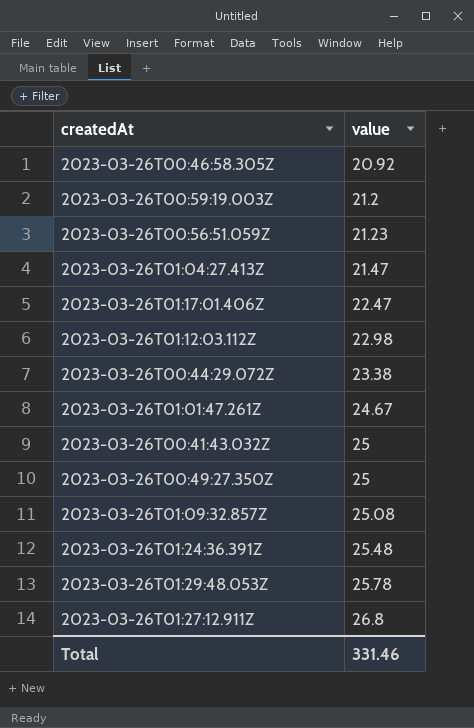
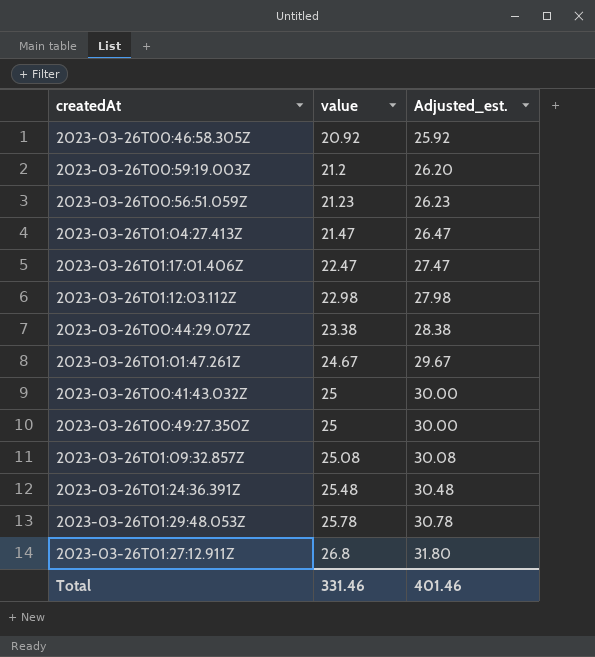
column Adjusted_est. | formula: none -> [value] + 5

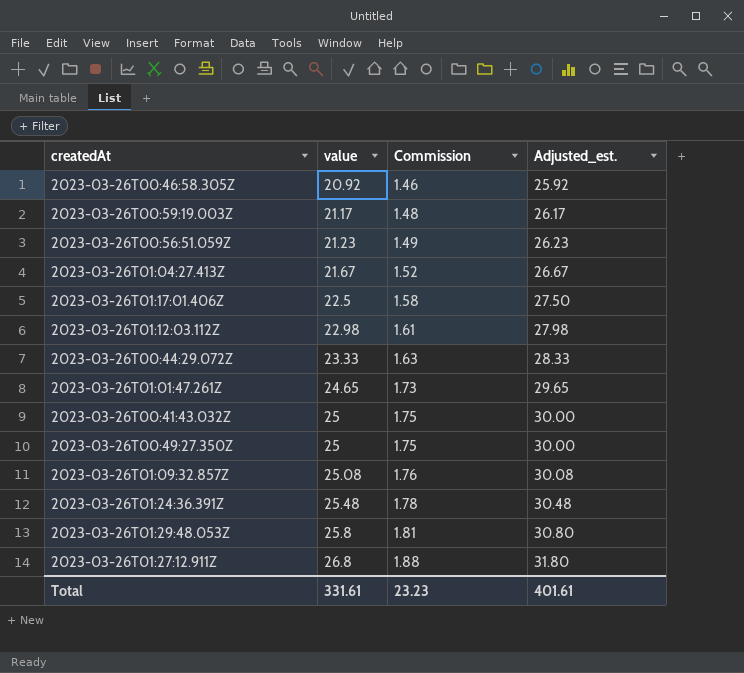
column Commission | formula: none -> [value] * 0.07
2023-03-26T00:59:19.003Z | value: 21.2 -> 21.17
2023-03-26T00:59:19.003Z | Adjusted_est.: 26.20 -> 26.17
2023-03-26T01:04:27.413Z | value: 21.47 -> 21.67
2023-03-26T01:04:27.413Z | Adjusted_est.: 26.47 -> 26.67
2023-03-26T01:17:01.406Z | value: 22.47 -> 22.5
2023-03-26T01:17:01.406Z | Adjusted_est.: 27.47 -> 27.50
2023-03-26T00:44:29.072Z | value: 23.38 -> 23.33
2023-03-26T00:44:29.072Z | Adjusted_est.: 28.38 -> 28.33
2023-03-26T01:01:47.261Z | value: 24.67 -> 24.65
2023-03-26T01:01:47.261Z | Adjusted_est.: 29.67 -> 29.65
2023-03-26T01:29:48.053Z | value: 25.78 -> 25.8
2023-03-26T01:29:48.053Z | Adjusted_est.: 30.78 -> 30.80
Total | value: 331.46 -> 331.61
Total | Adjusted_est.: 401.46 -> 401.61

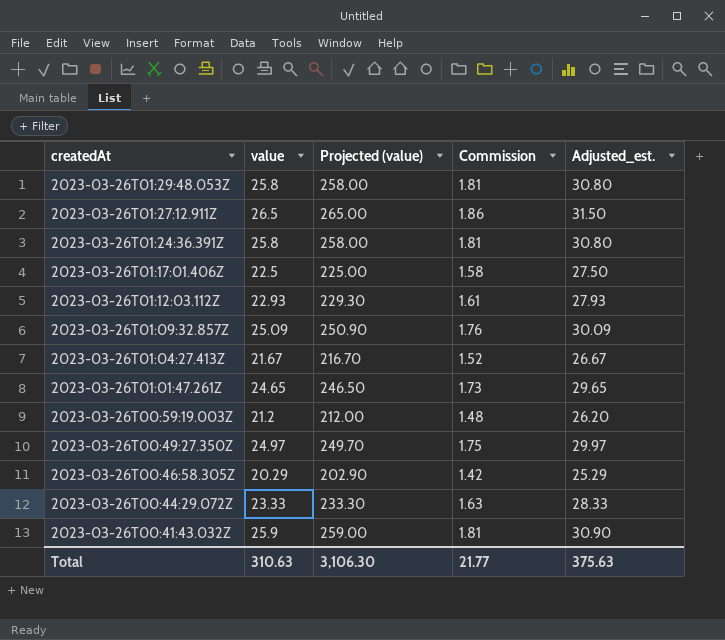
row order: value ascending -> createdAt descending
column Projected (value) | formula: none -> [value] * 10
row 2023-03-26T00:56:51.059Z: 21.23 | 1.49 | 26.23 -> none
2023-03-26T01:27:12.911Z | value: 26.8 -> 26.5
2023-03-26T01:27:12.911Z | Commission: 1.88 -> 1.86
2023-03-26T01:27:12.911Z | Adjusted_est.: 31.80 -> 31.50
2023-03-26T01:24:36.391Z | value: 25.48 -> 25.8
2023-03-26T01:24:36.391Z | Commission: 1.78 -> 1.81
2023-03-26T01:24:36.391Z | Adjusted_est.: 30.48 -> 30.80
2023-03-26T01:12:03.112Z | value: 22.98 -> 22.93
2023-03-26T01:12:03.112Z | Adjusted_est.: 27.98 -> 27.93
2023-03-26T01:09:32.857Z | value: 25.08 -> 25.09
2023-03-26T01:09:32.857Z | Adjusted_est.: 30.08 -> 30.09
2023-03-26T00:59:19.003Z | value: 21.17 -> 21.2
2023-03-26T00:59:19.003Z | Adjusted_est.: 26.17 -> 26.20
2023-03-26T00:49:27.350Z | value: 25 -> 24.97
2023-03-26T00:49:27.350Z | Adjusted_est.: 30.00 -> 29.97
2023-03-26T00:46:58.305Z | value: 20.92 -> 20.29
2023-03-26T00:46:58.305Z | Commission: 1.46 -> 1.42
2023-03-26T00:46:58.305Z | Adjusted_est.: 25.92 -> 25.29
2023-03-26T00:41:43.032Z | value: 25 -> 25.9
2023-03-26T00:41:43.032Z | Commission: 1.75 -> 1.81
2023-03-26T00:41:43.032Z | Adjusted_est.: 30.00 -> 30.90
Total | value: 331.61 -> 310.63
Total | Commission: 23.23 -> 21.77
Total | Adjusted_est.: 401.61 -> 375.63

